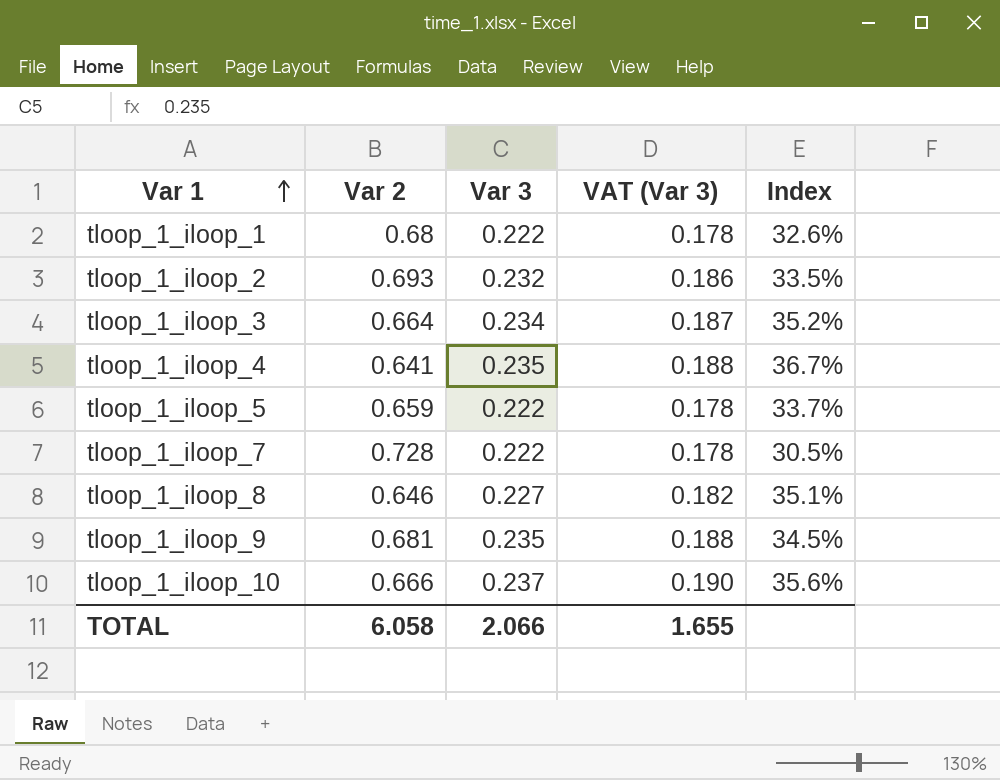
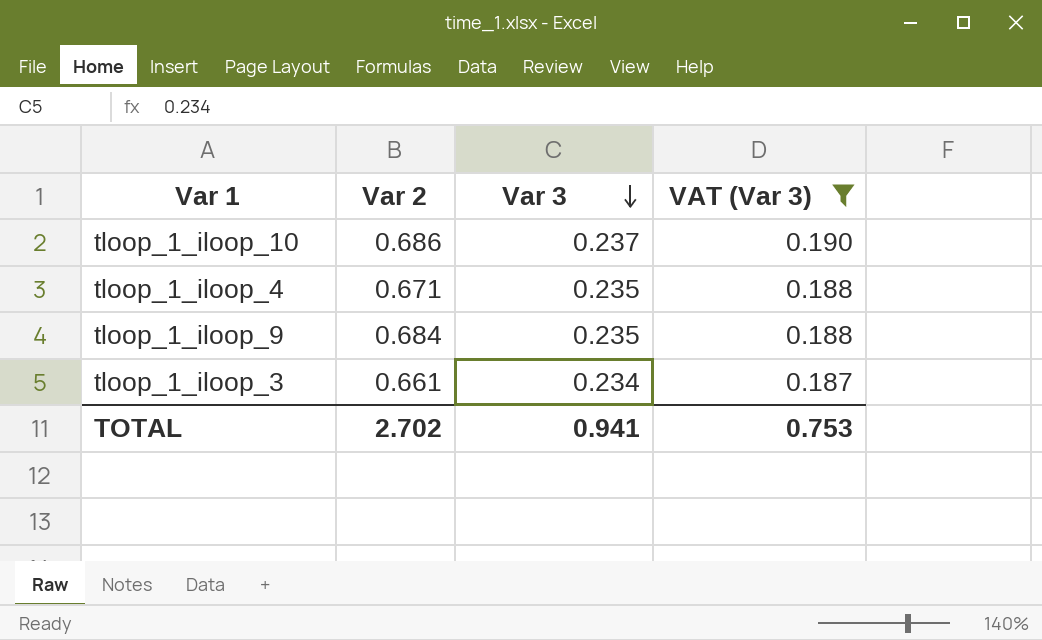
filter: none -> VAT (Var 3) >= 0.187
row order: Var 1 ascending -> Var 3 descending
column Index | formula: [Var 3] / [Var 2] -> none
tloop_1_iloop_10 | Var 2: 0.666 -> 0.686
tloop_1_iloop_4 | Var 2: 0.641 -> 0.671
tloop_1_iloop_9 | Var 2: 0.681 -> 0.684
tloop_1_iloop_3 | Var 2: 0.664 -> 0.661
TOTAL | Var 2: 6.058 -> 2.702
TOTAL | Var 3: 2.066 -> 0.941
TOTAL | VAT (Var 3): 1.655 -> 0.753

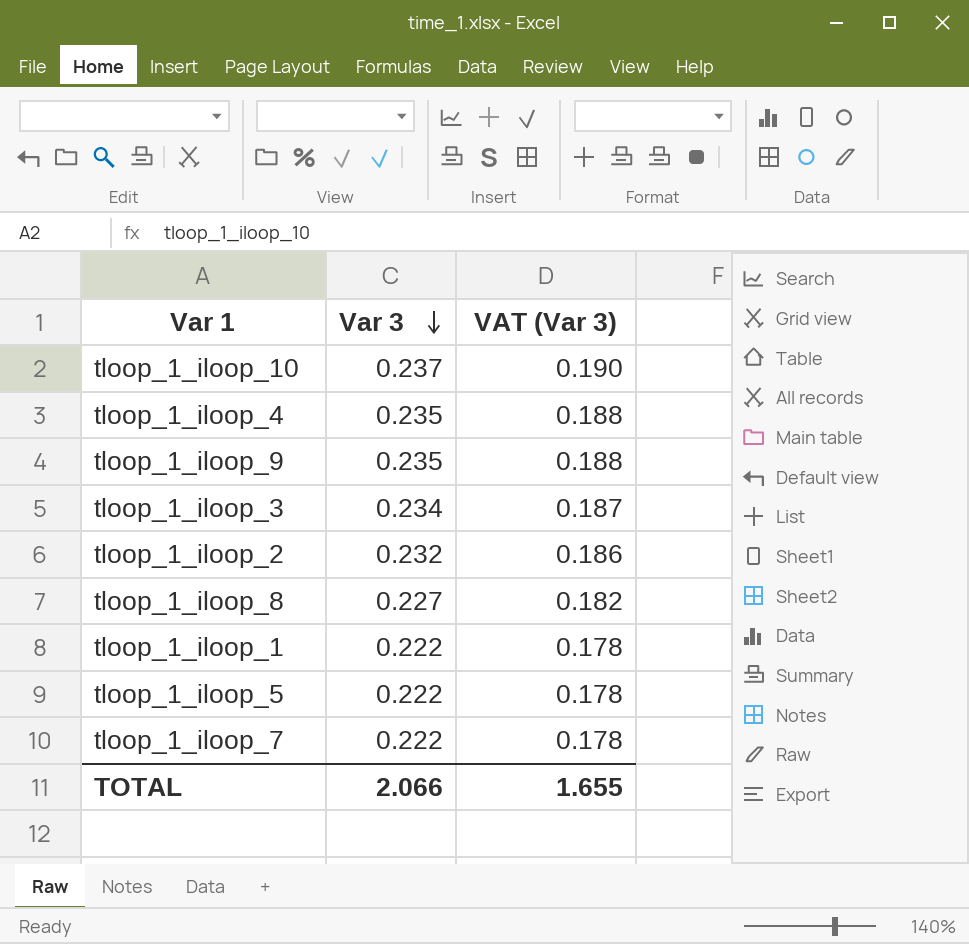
filter: VAT (Var 3) >= 0.187 -> none
column Var 2 | position: 2 -> none
TOTAL | Var 3: 0.941 -> 2.066
TOTAL | VAT (Var 3): 0.753 -> 1.655

